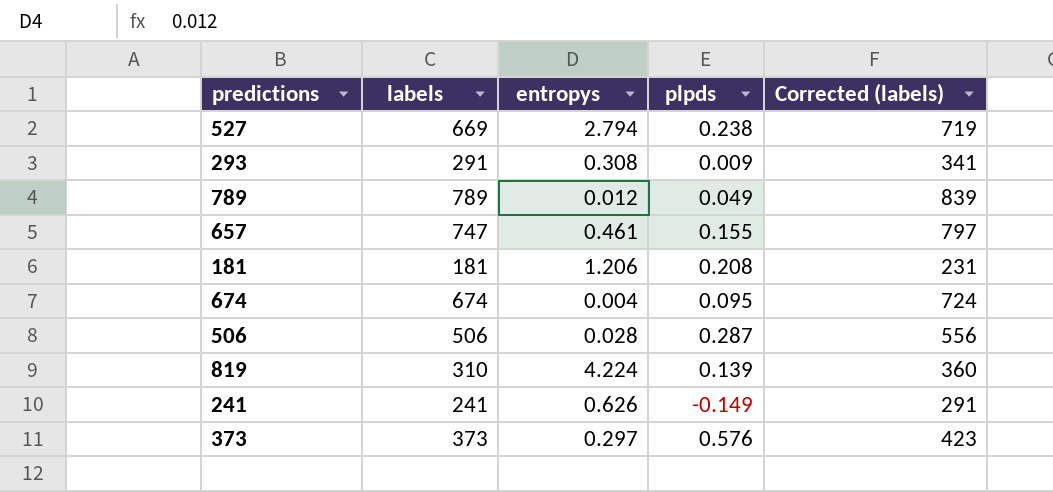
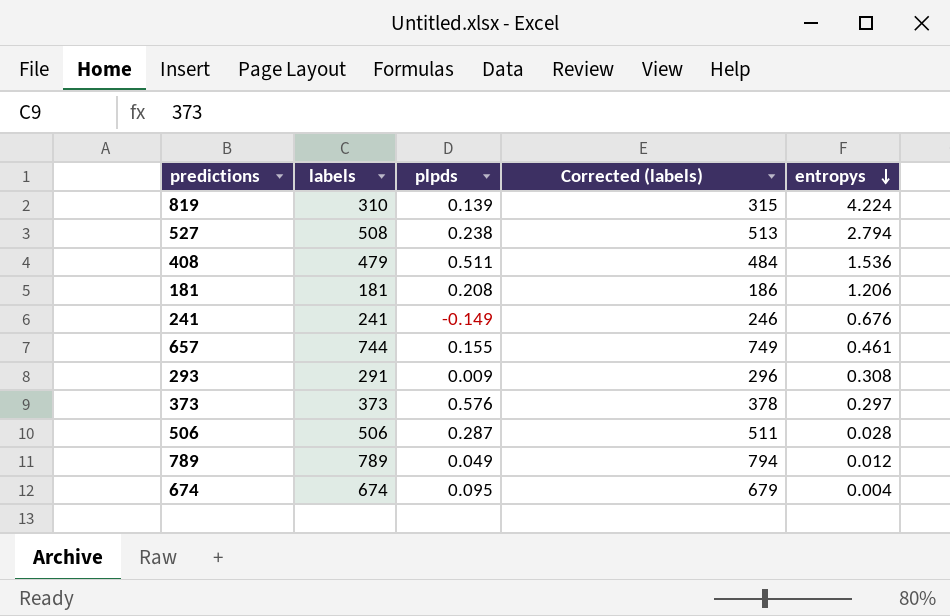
row order: none -> entropys descending
column Corrected (labels) | formula: [labels] + 50 -> [labels] + 5
column entropys | position: 3 -> 5
527 | labels: 669 -> 508
row 408: none -> 479 | 0.511 | 484 | 1.536
241 | entropys: 0.626 -> 0.676
657 | labels: 747 -> 744

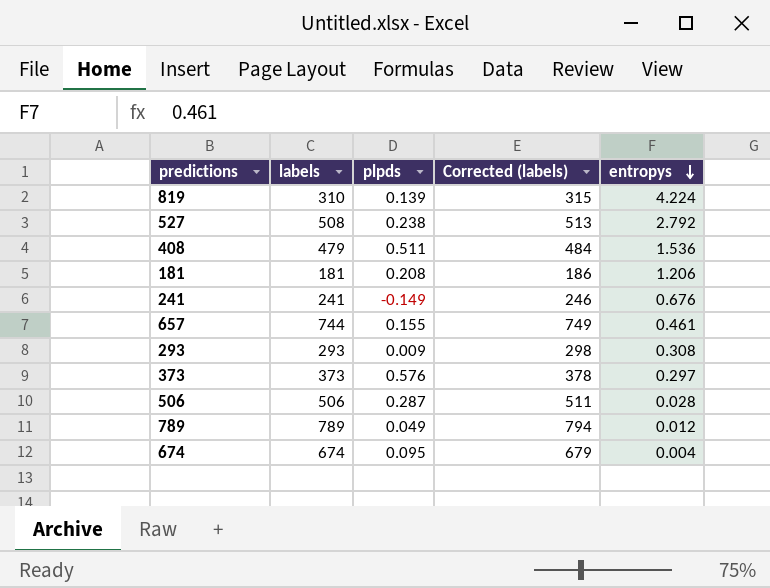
527 | entropys: 2.794 -> 2.792
293 | labels: 291 -> 293
293 | Corrected (labels): 296 -> 298

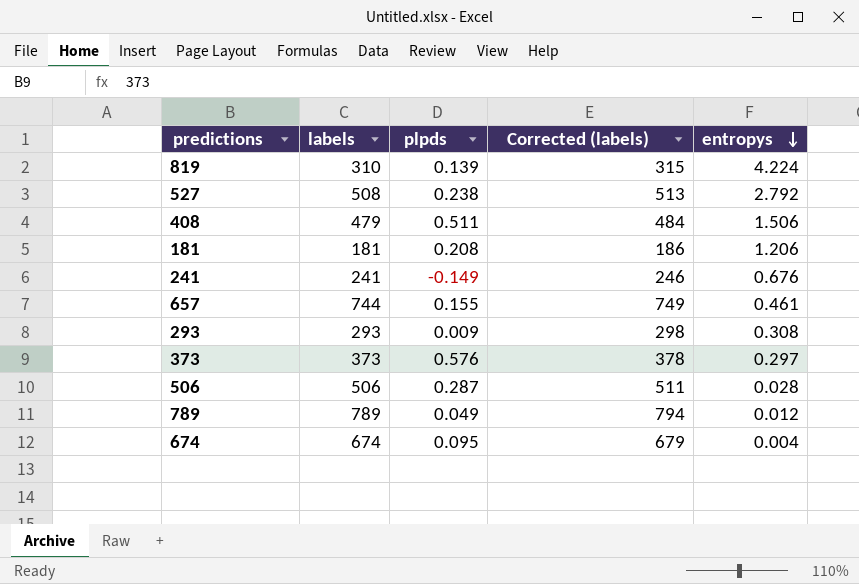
408 | entropys: 1.536 -> 1.506

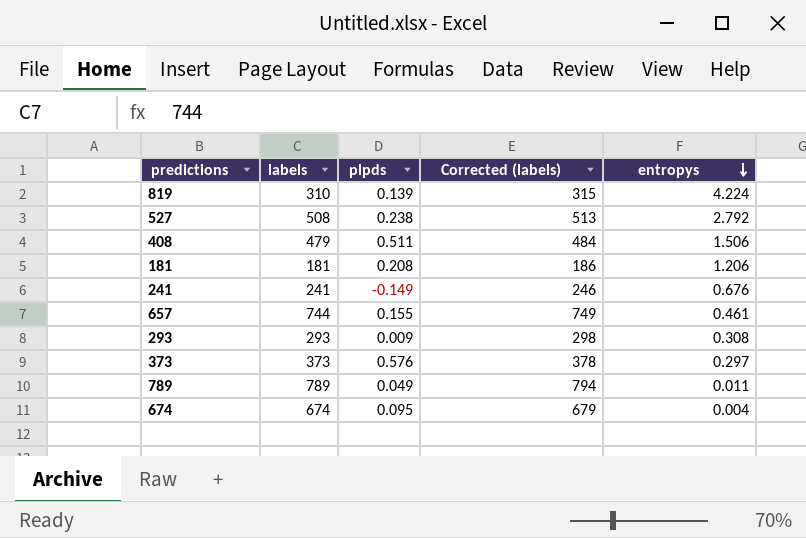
row 506: 506 | 0.287 | 511 | 0.028 -> none
789 | entropys: 0.012 -> 0.011

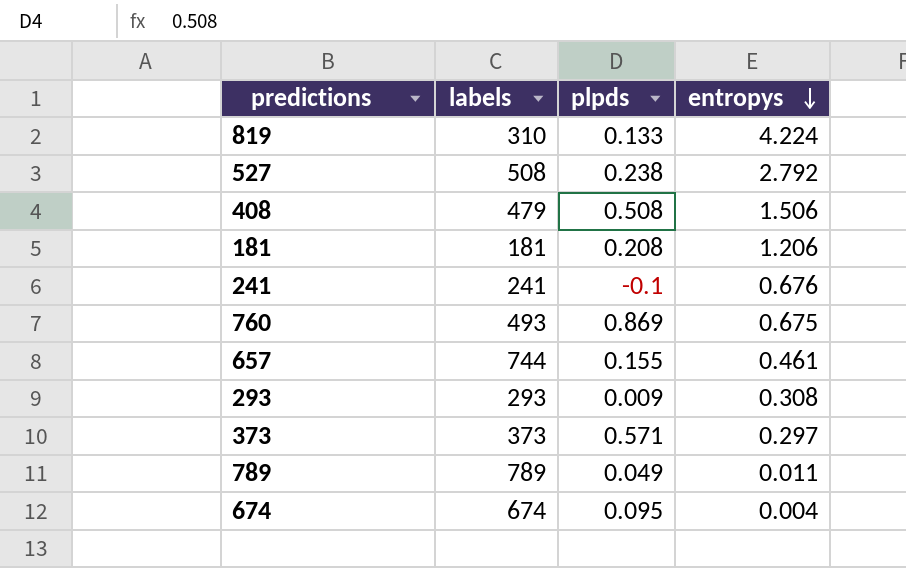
column Corrected (labels) | formula: [labels] + 5 -> none
819 | plpds: 0.139 -> 0.133
408 | plpds: 0.511 -> 0.508
241 | plpds: -0.149 -> -0.1
row 760: none -> 493 | 0.869 | 0.675
373 | plpds: 0.576 -> 0.571

